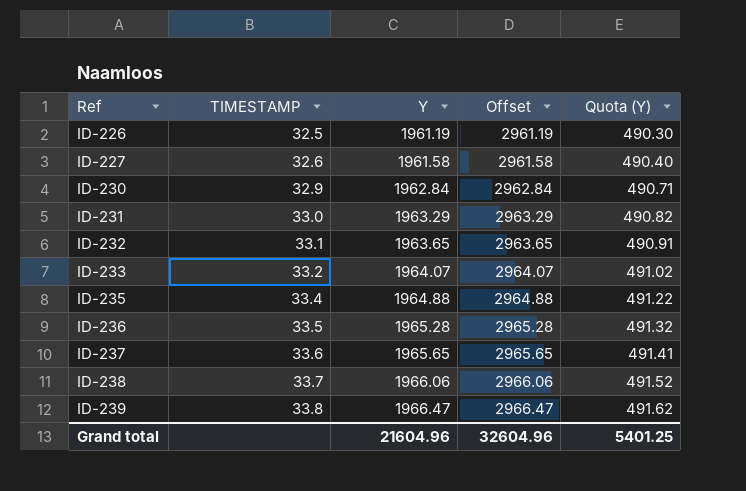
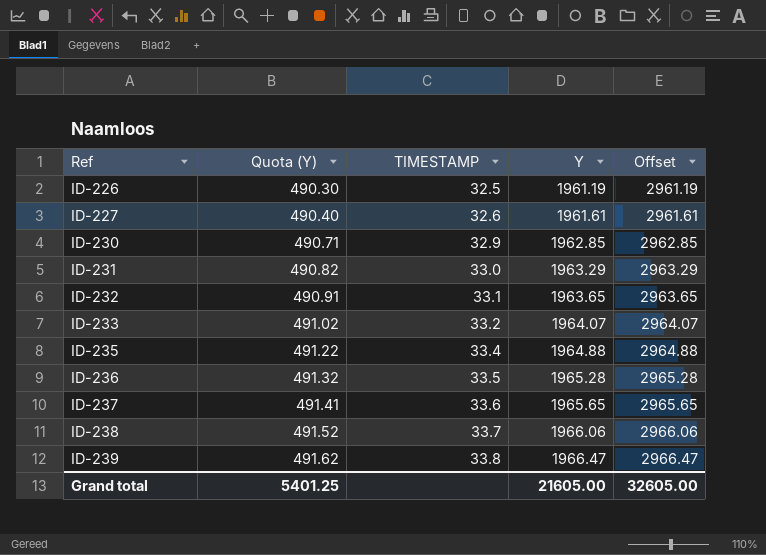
column Quota (Y) | position: 5 -> 2
ID-227 | Y: 1961.58 -> 1961.61
ID-227 | Offset: 2961.58 -> 2961.61
ID-230 | Y: 1962.84 -> 1962.85
ID-230 | Offset: 2962.84 -> 2962.85
Grand total | Y: 21604.96 -> 21605.00
Grand total | Offset: 32604.96 -> 32605.00

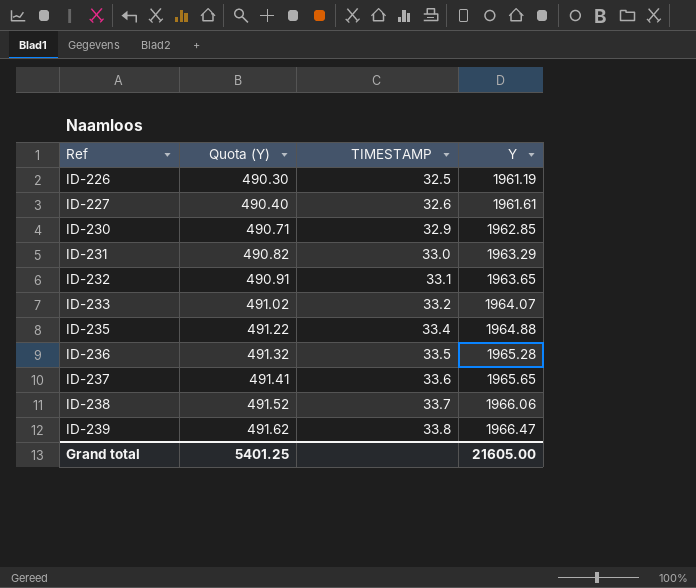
column Offset | formula: [Y] + 1000 -> none

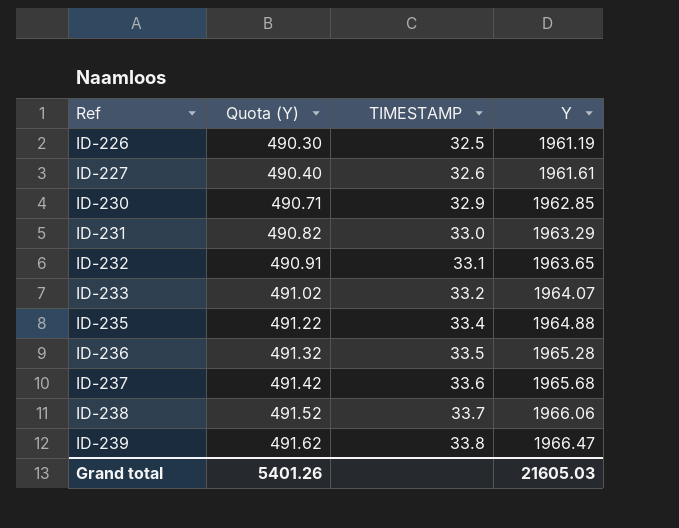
ID-237 | Quota (Y): 491.41 -> 491.42
ID-237 | Y: 1965.65 -> 1965.68
Grand total | Quota (Y): 5401.25 -> 5401.26
Grand total | Y: 21605.00 -> 21605.03

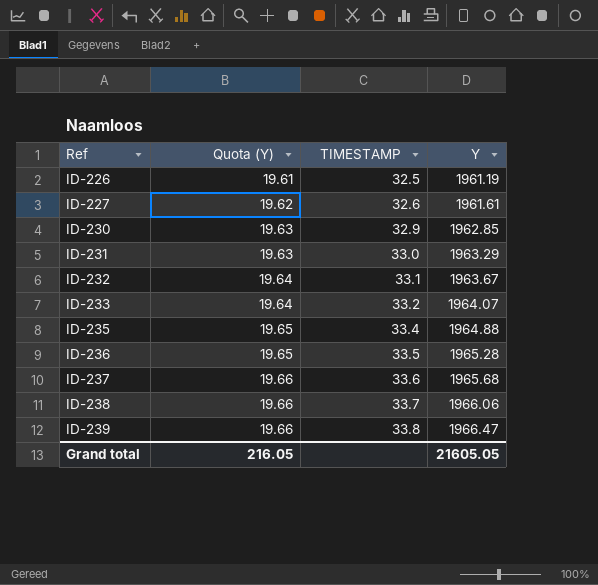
column Quota (Y) | formula: [Y] * 0.25 -> [Y] * 0.01
ID-232 | Y: 1963.65 -> 1963.67
Grand total | Quota (Y): 5401.26 -> 216.05
Grand total | Y: 21605.03 -> 21605.05

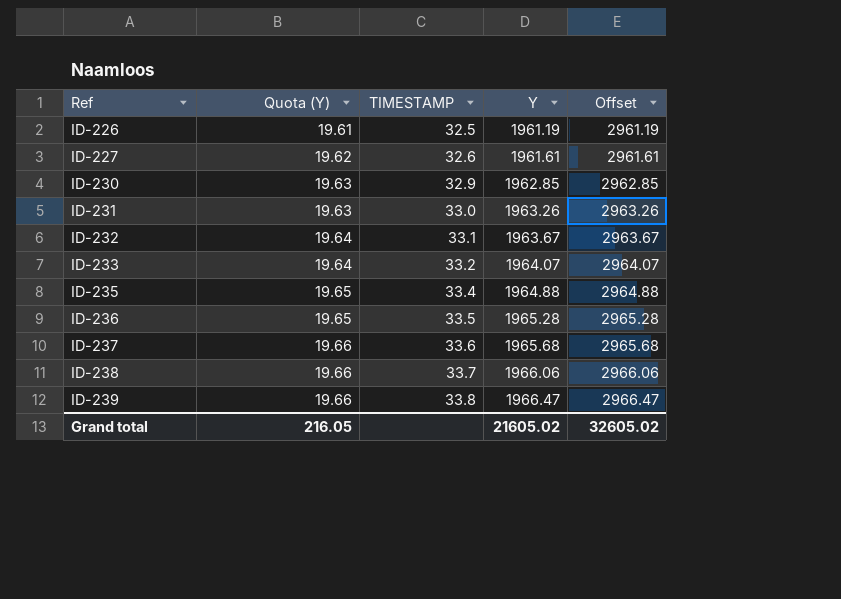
column Offset | formula: none -> [Y] + 1000
ID-231 | Y: 1963.29 -> 1963.26
Grand total | Y: 21605.05 -> 21605.02

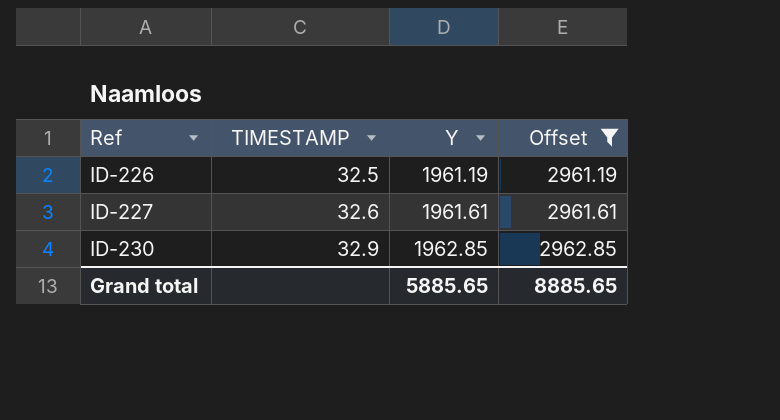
filter: none -> Offset <= 2962.85
column Quota (Y) | formula: [Y] * 0.01 -> none
Grand total | Y: 21605.02 -> 5885.65
Grand total | Offset: 32605.02 -> 8885.65

